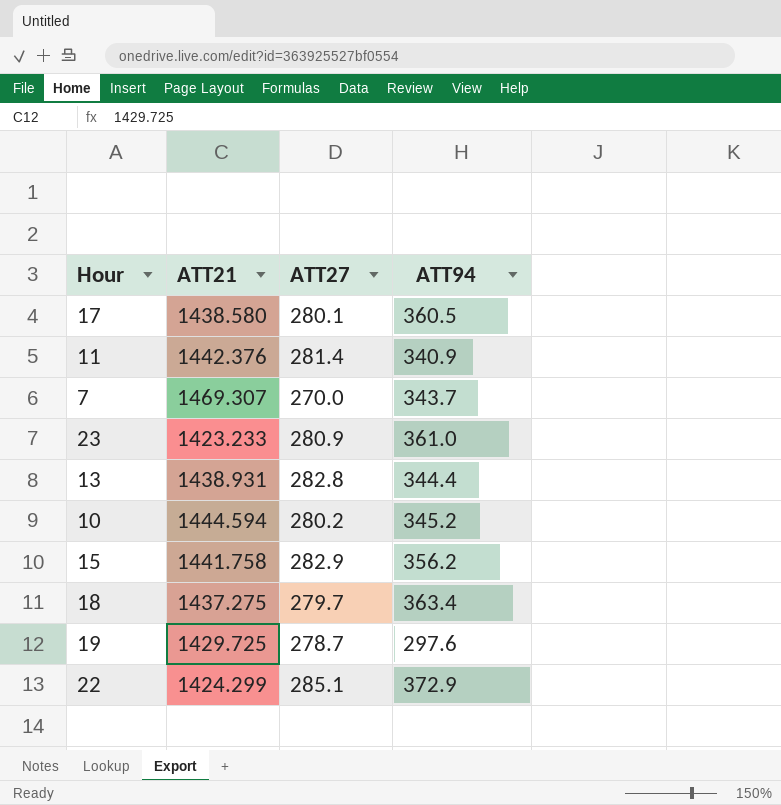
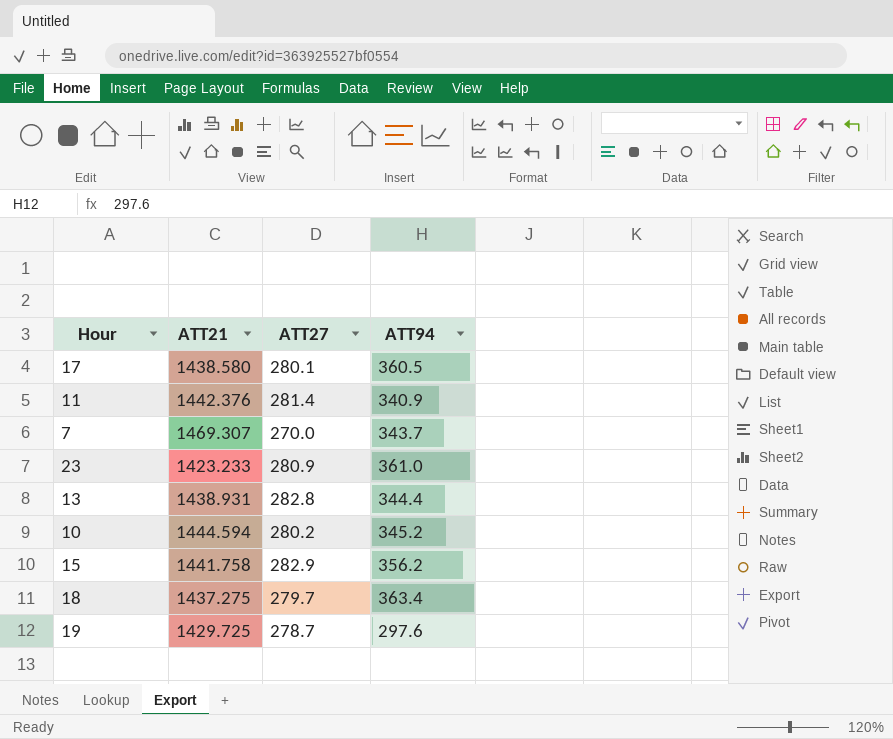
row 22: 1424.299 | 285.1 | 372.9 -> none

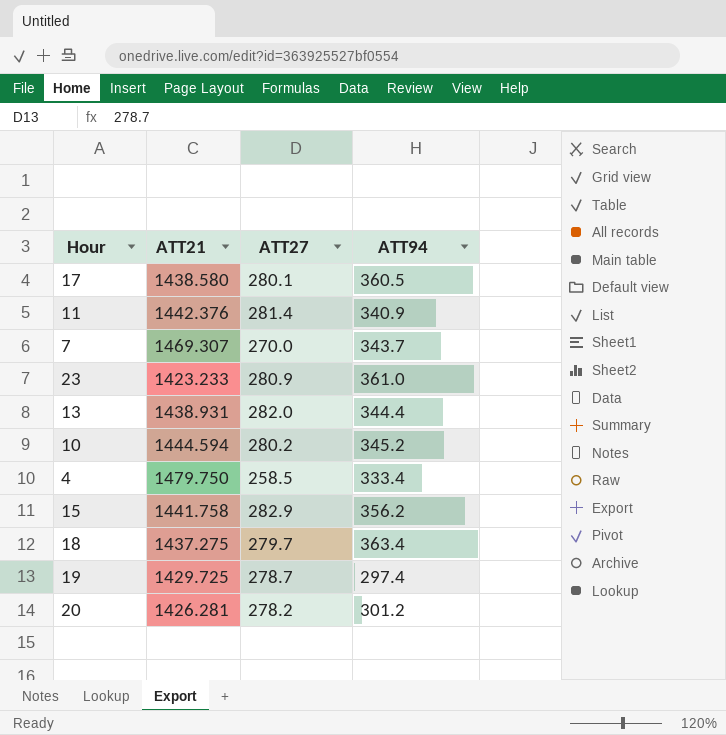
13 | ATT27: 282.8 -> 282.0
row 4: none -> 1479.750 | 258.5 | 333.4
19 | ATT94: 297.6 -> 297.4
row 20: none -> 1426.281 | 278.2 | 301.2

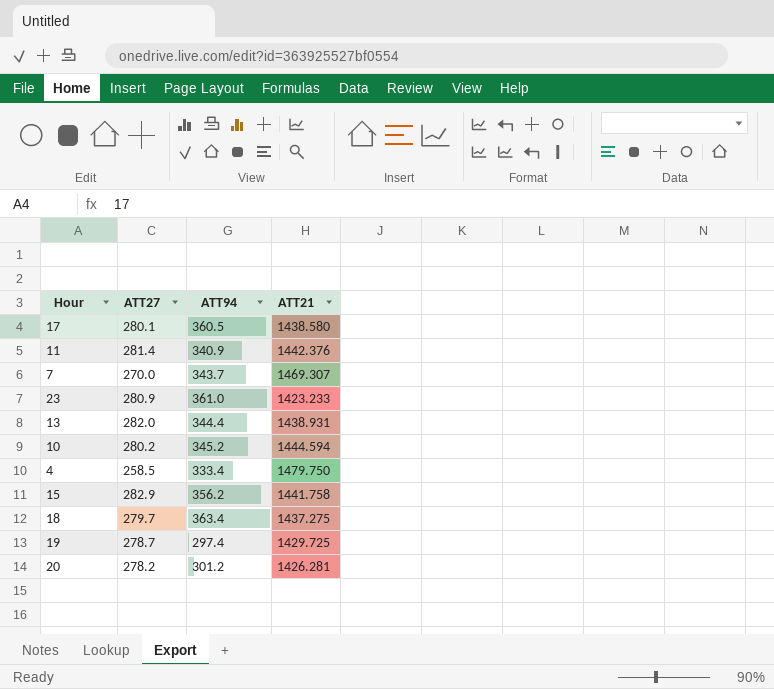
column ATT21 | position: 2 -> 4

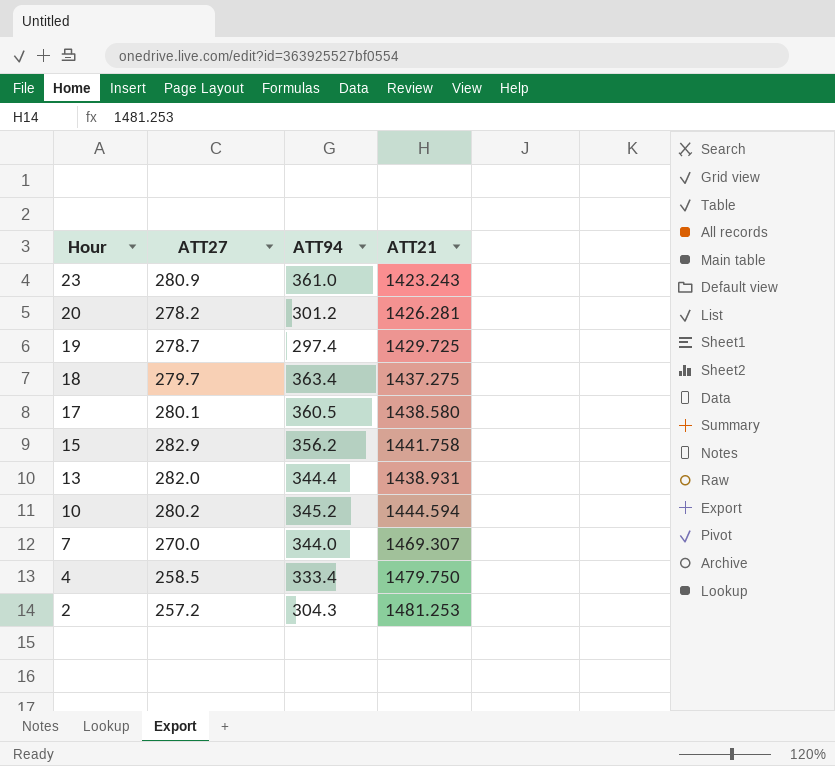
row order: none -> Hour descending
row 11: 281.4 | 340.9 | 1442.376 -> none
23 | ATT21: 1423.233 -> 1423.243
7 | ATT94: 343.7 -> 344.0
row 2: none -> 257.2 | 304.3 | 1481.253

